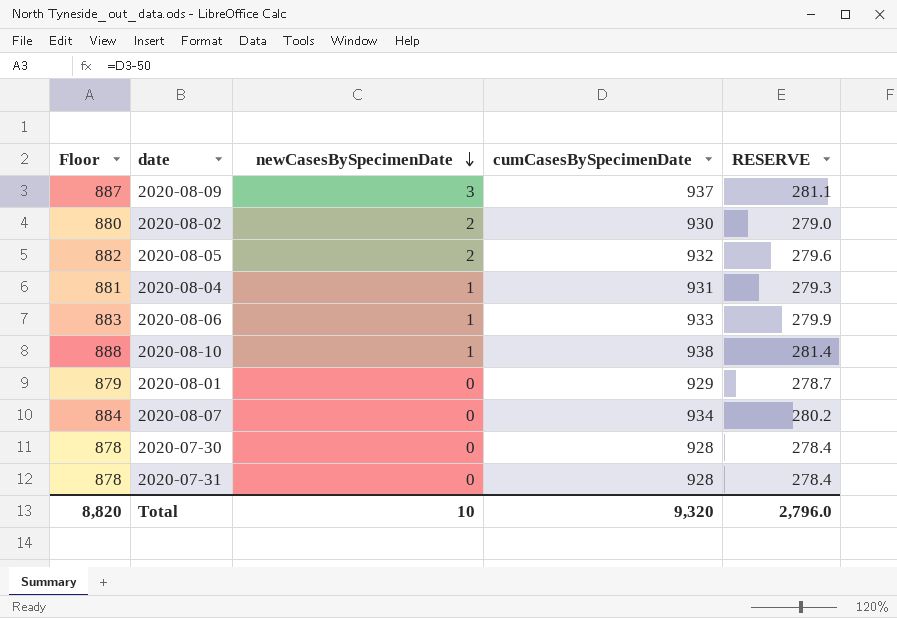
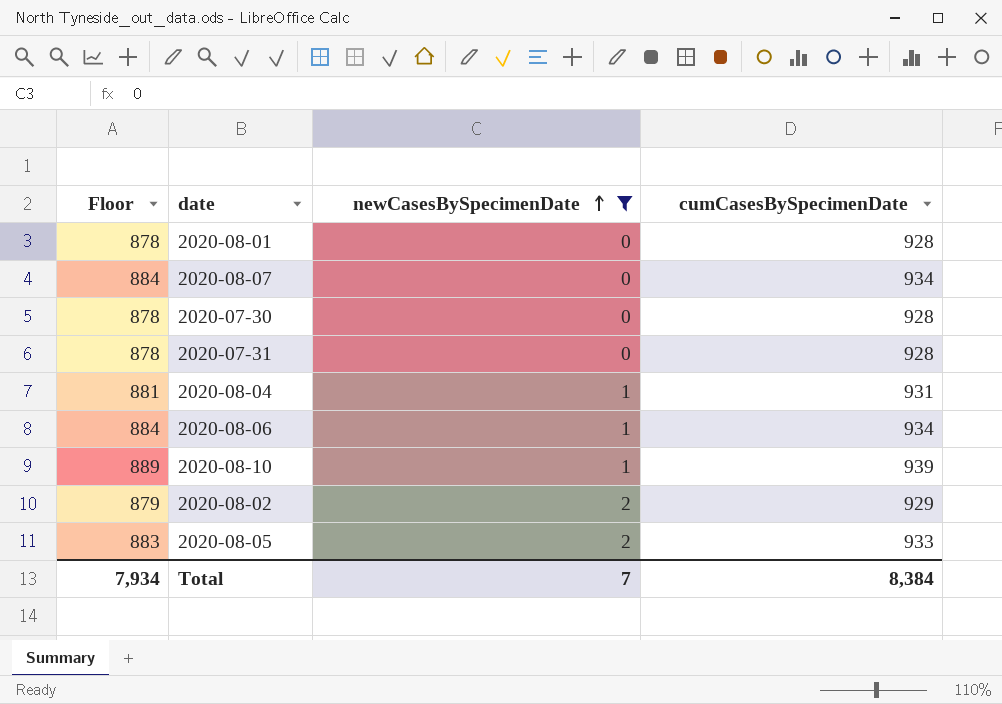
filter: none -> newCasesBySpecimenDate != 3
row order: newCasesBySpecimenDate descending -> newCasesBySpecimenDate ascending
column RESERVE | formula: [cumCasesBySpecimenDate] * 0.3 -> none
2020-08-01 | Floor: 879 -> 878
2020-08-01 | cumCasesBySpecimenDate: 929 -> 928
2020-08-06 | Floor: 883 -> 884
2020-08-06 | cumCasesBySpecimenDate: 933 -> 934
2020-08-10 | Floor: 888 -> 889
2020-08-10 | cumCasesBySpecimenDate: 938 -> 939
2020-08-02 | Floor: 880 -> 879
2020-08-02 | cumCasesBySpecimenDate: 930 -> 929
2020-08-05 | Floor: 882 -> 883
2020-08-05 | cumCasesBySpecimenDate: 932 -> 933
Total | Floor: 8,820 -> 7,934
Total | newCasesBySpecimenDate: 10 -> 7
Total | cumCasesBySpecimenDate: 9,320 -> 8,384

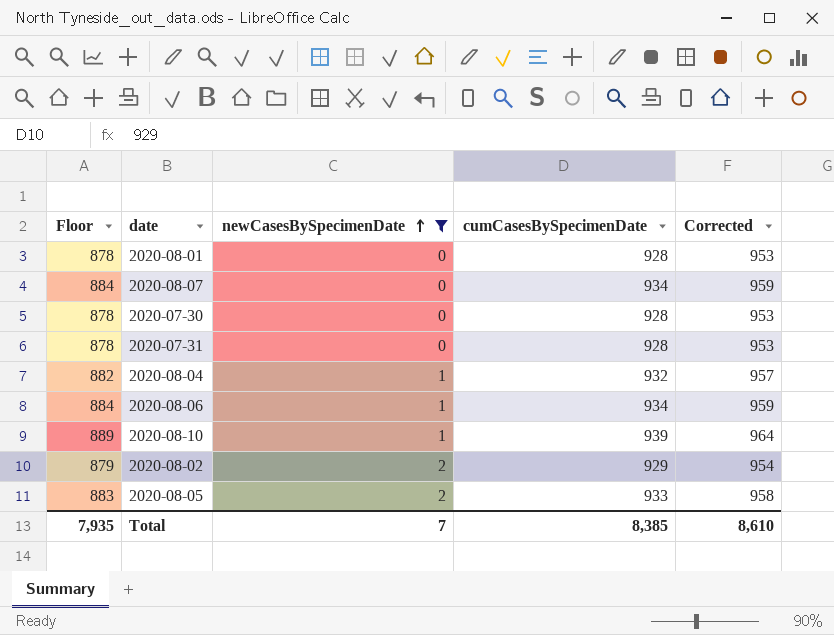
column Corrected | formula: none -> [cumCasesBySpecimenDate] + 25
2020-08-04 | Floor: 881 -> 882
2020-08-04 | cumCasesBySpecimenDate: 931 -> 932
Total | Floor: 7,934 -> 7,935
Total | cumCasesBySpecimenDate: 8,384 -> 8,385

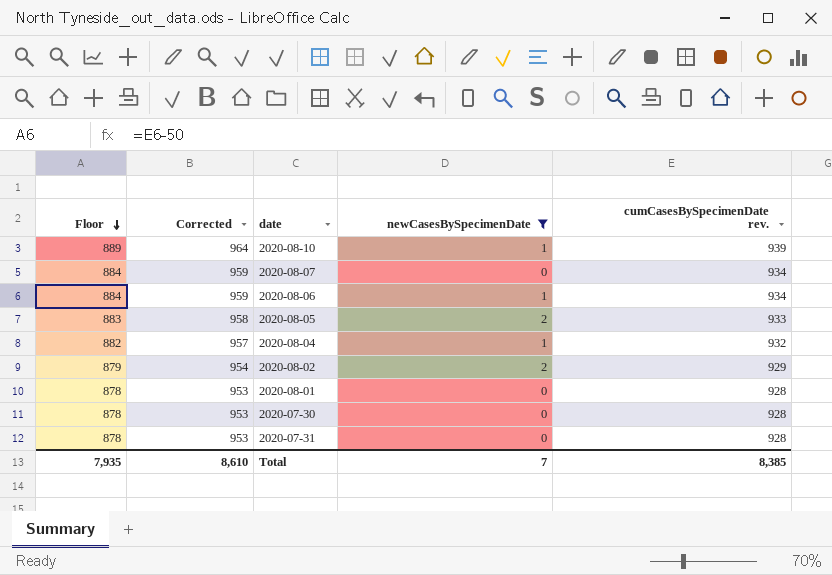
row order: newCasesBySpecimenDate ascending -> Floor descending
column Corrected | position: 5 -> 2
column name: cumCasesBySpecimenDate -> cumCasesBySpecimenDate rev.

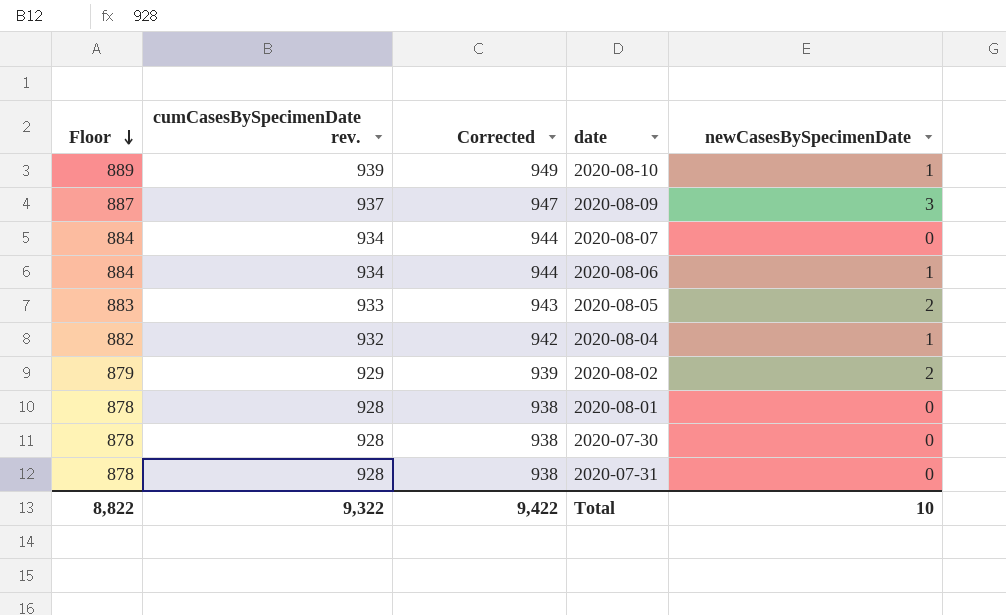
filter: newCasesBySpecimenDate != 3 -> none
column cumCasesBySpecimenDate rev. | position: 5 -> 2
column Corrected | formula: [cumCasesBySpecimenDate rev.] + 25 -> [cumCasesBySpecimenDate rev.] + 10
Total | Floor: 7,935 -> 8,822
Total | cumCasesBySpecimenDate rev.: 8,385 -> 9,322
Total | Corrected: 8,610 -> 9,422
Total | newCasesBySpecimenDate: 7 -> 10

